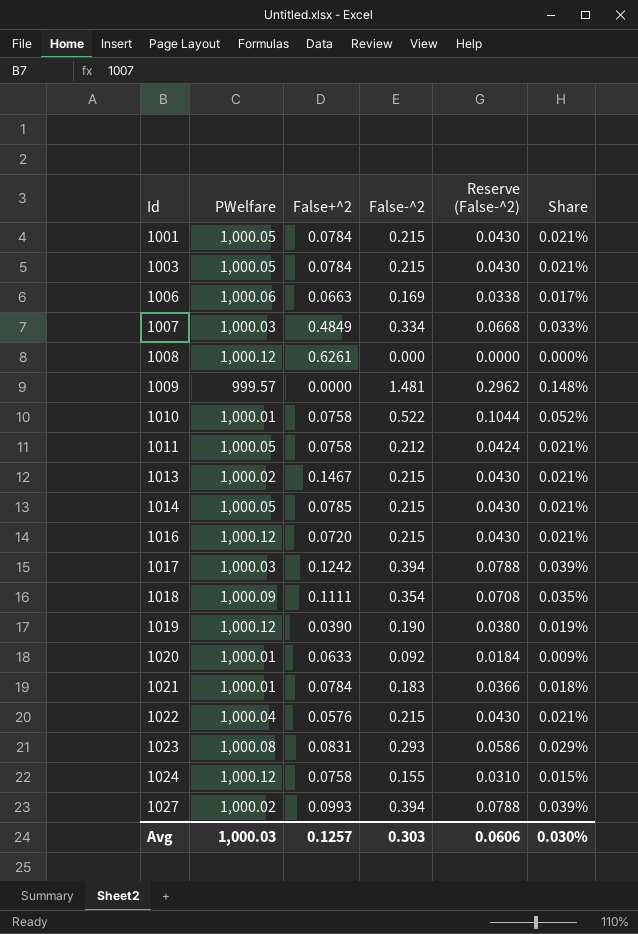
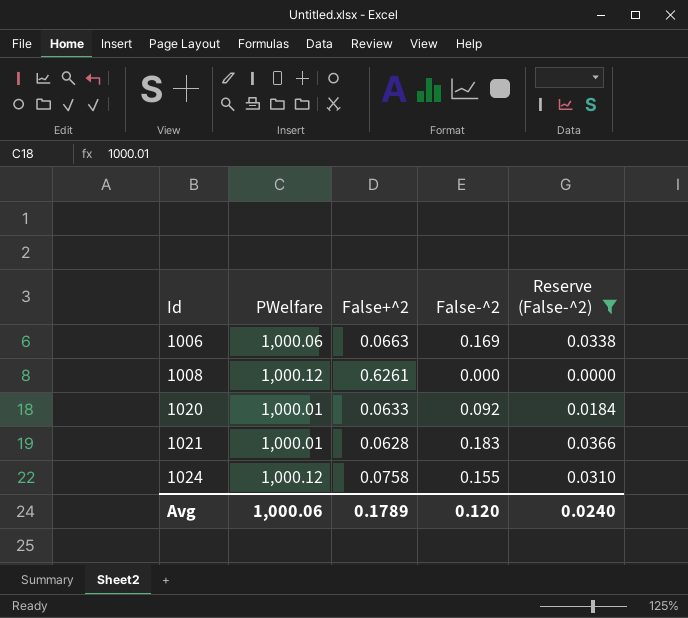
filter: none -> Reserve (False-^2) <= 0.0366
column Share | formula: [False-^2] / [PWelfare] -> none
1021 | False+^2: 0.0784 -> 0.0628
Avg | PWelfare: 1,000.03 -> 1,000.06
Avg | False+^2: 0.1257 -> 0.1789
Avg | False-^2: 0.303 -> 0.120
Avg | Reserve (False-^2): 0.0606 -> 0.0240

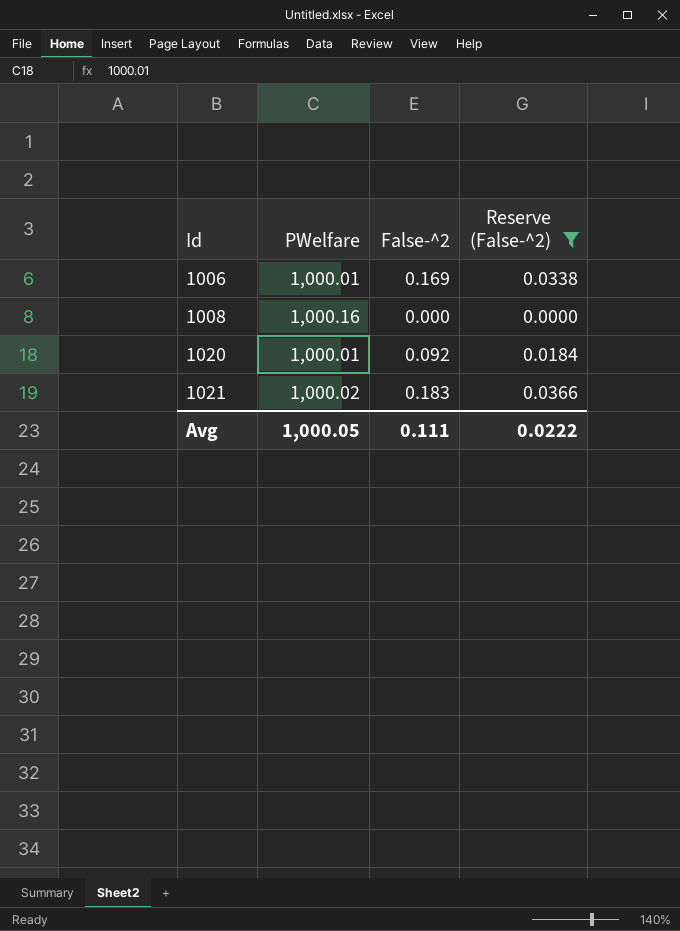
column False+^2 | position: 3 -> none
row 1024: 1,000.12 | 0.0758 | 0.155 | 0.0310 -> none
1006 | PWelfare: 1,000.06 -> 1,000.01
1008 | PWelfare: 1,000.12 -> 1,000.16
1021 | PWelfare: 1,000.01 -> 1,000.02
Avg | PWelfare: 1,000.06 -> 1,000.05
Avg | False-^2: 0.120 -> 0.111
Avg | Reserve (False-^2): 0.0240 -> 0.0222

